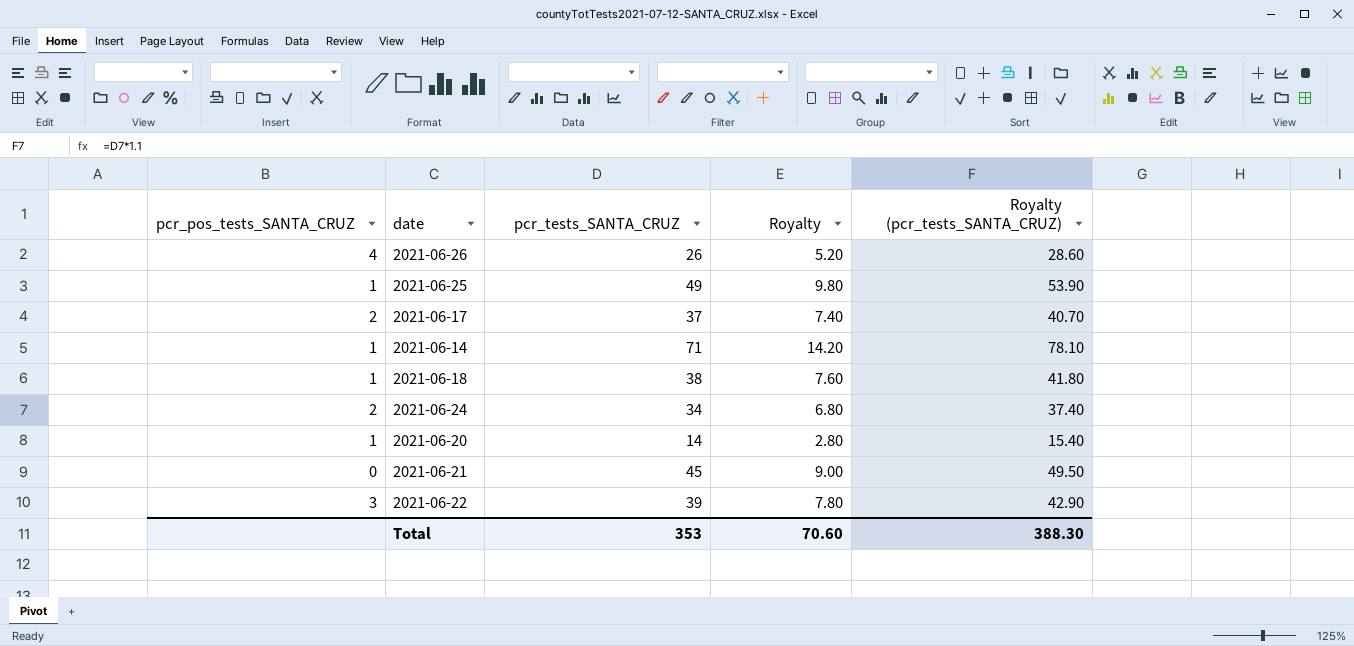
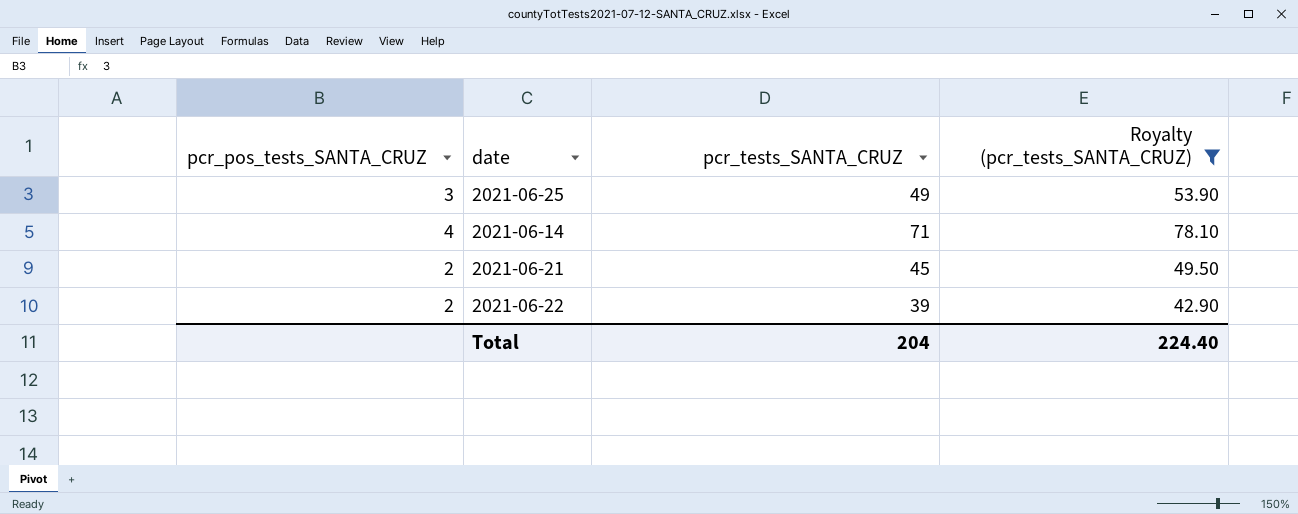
filter: none -> Royalty (pcr_tests_SANTA_CRUZ) >= 42.90
column Royalty | formula: [pcr_tests_SANTA_CRUZ] * 0.2 -> none
2021-06-25 | pcr_pos_tests_SANTA_CRUZ: 1 -> 3
2021-06-14 | pcr_pos_tests_SANTA_CRUZ: 1 -> 4
2021-06-21 | pcr_pos_tests_SANTA_CRUZ: 0 -> 2
2021-06-22 | pcr_pos_tests_SANTA_CRUZ: 3 -> 2
Total | pcr_tests_SANTA_CRUZ: 353 -> 204
Total | Royalty (pcr_tests_SANTA_CRUZ): 388.30 -> 224.40

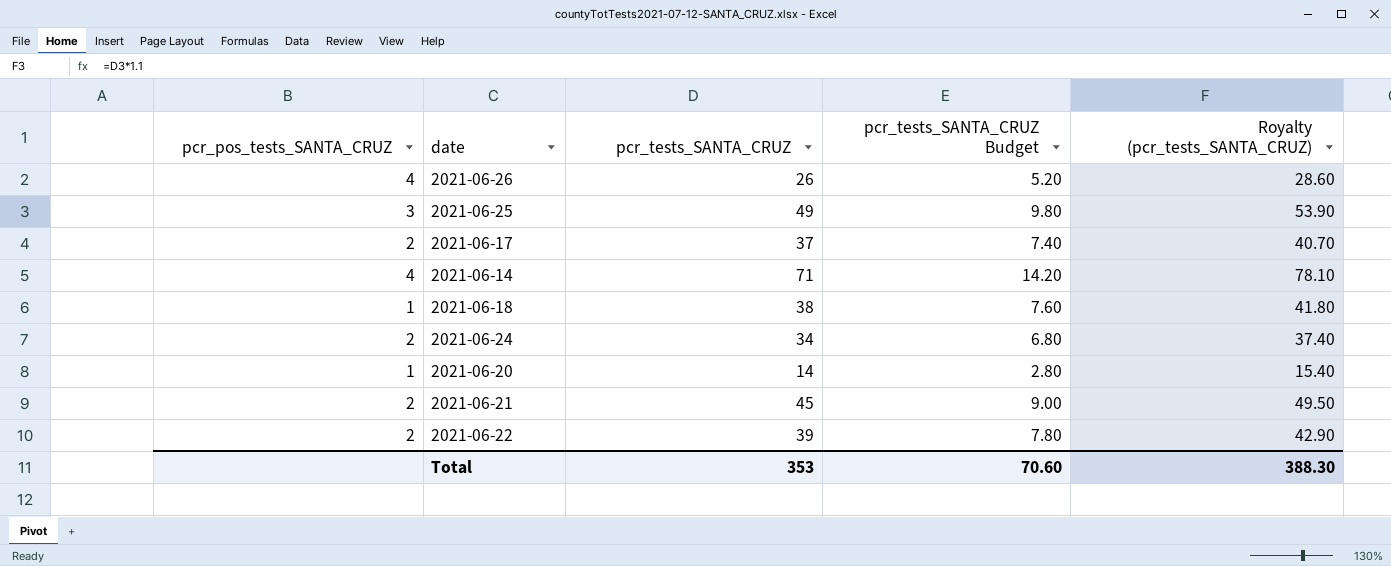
filter: Royalty (pcr_tests_SANTA_CRUZ) >= 42.90 -> none
column pcr_tests_SANTA_CRUZ Budget | formula: none -> [pcr_tests_SANTA_CRUZ] * 0.2
Total | pcr_tests_SANTA_CRUZ: 204 -> 353
Total | Royalty (pcr_tests_SANTA_CRUZ): 224.40 -> 388.30

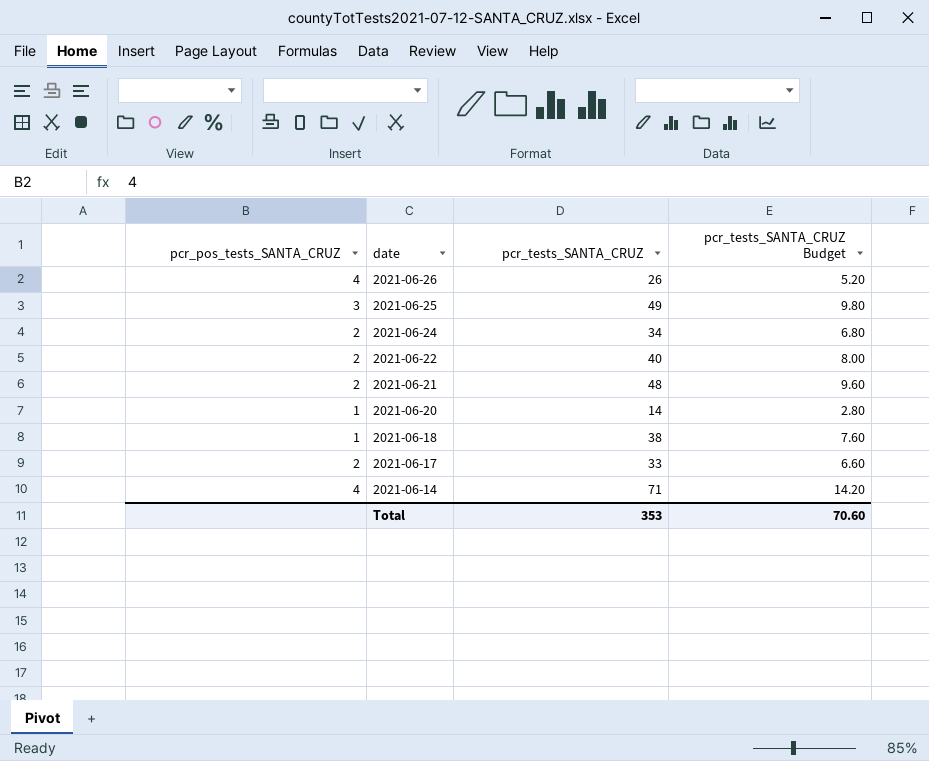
row order: none -> date descending
column Royalty (pcr_tests_SANTA_CRUZ) | formula: [pcr_tests_SANTA_CRUZ] * 1.1 -> none
2021-06-22 | pcr_tests_SANTA_CRUZ: 39 -> 40
2021-06-22 | pcr_tests_SANTA_CRUZ Budget: 7.80 -> 8.00
2021-06-21 | pcr_tests_SANTA_CRUZ: 45 -> 48
2021-06-21 | pcr_tests_SANTA_CRUZ Budget: 9.00 -> 9.60
2021-06-17 | pcr_tests_SANTA_CRUZ: 37 -> 33
2021-06-17 | pcr_tests_SANTA_CRUZ Budget: 7.40 -> 6.60

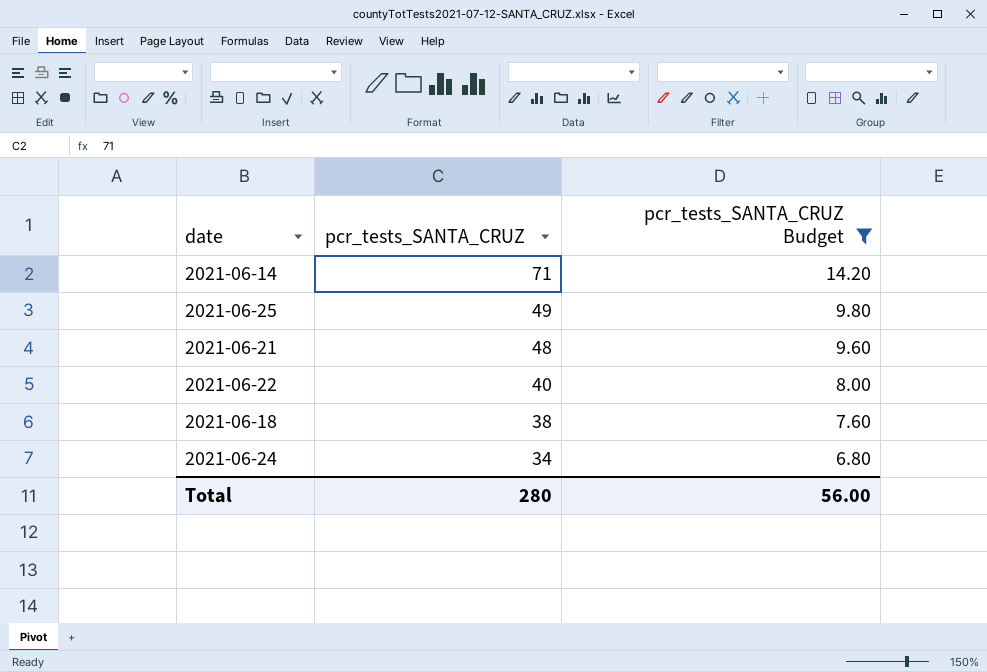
filter: none -> pcr_tests_SANTA_CRUZ Budget >= 6.80
row order: date descending -> pcr_tests_SANTA_CRUZ descending
column pcr_pos_tests_SANTA_CRUZ | position: 1 -> none
Total | pcr_tests_SANTA_CRUZ: 353 -> 280
Total | pcr_tests_SANTA_CRUZ Budget: 70.60 -> 56.00

